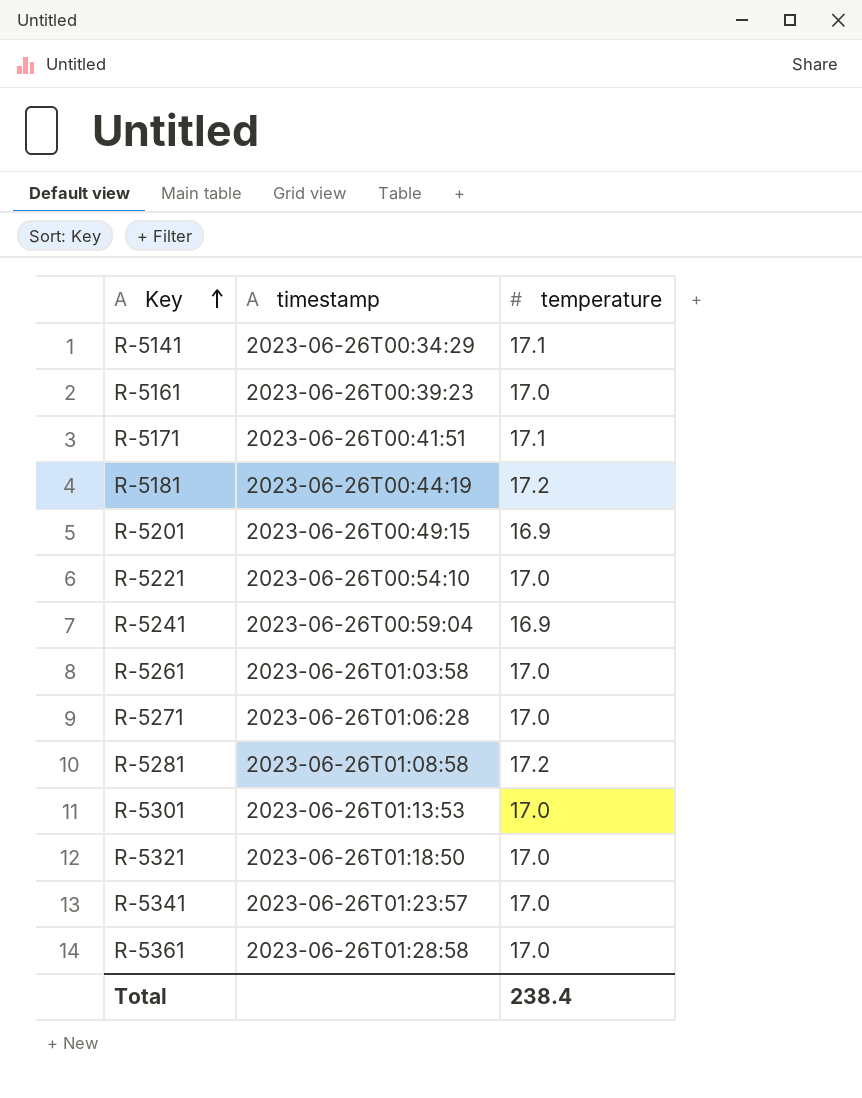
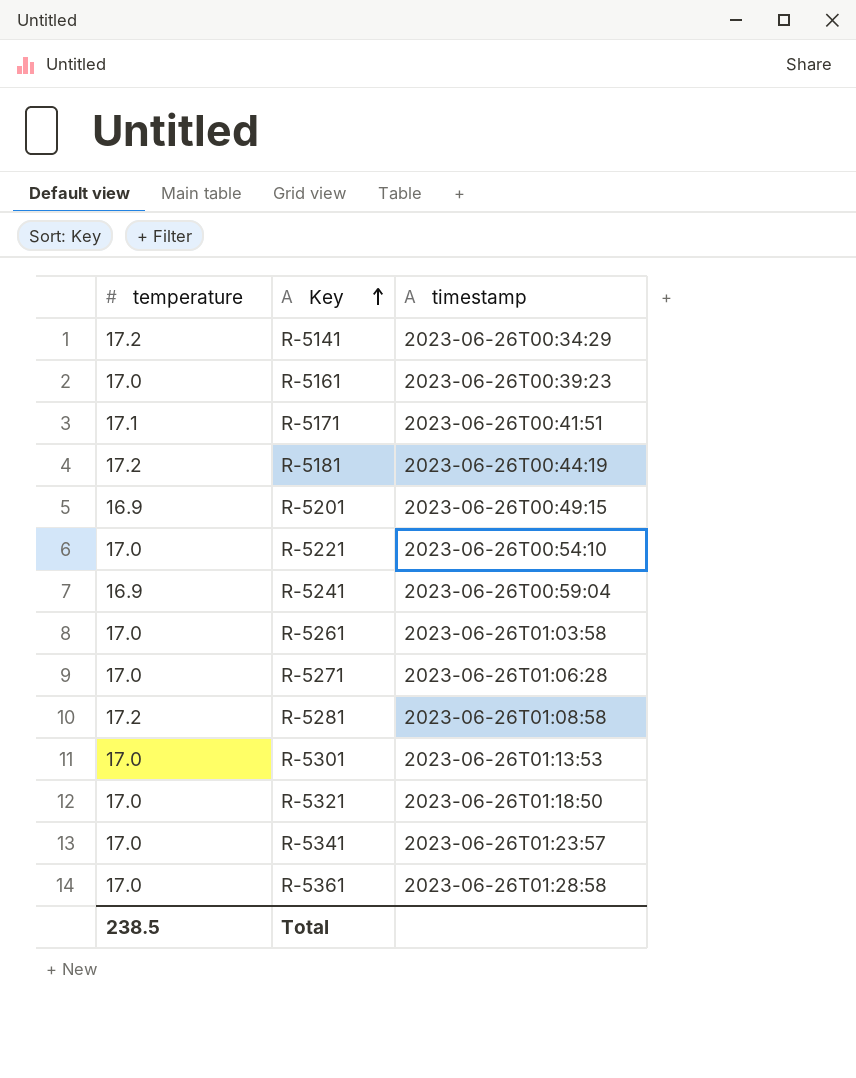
column temperature | position: 3 -> 1
R-5141 | temperature: 17.1 -> 17.2
Total | temperature: 238.4 -> 238.5

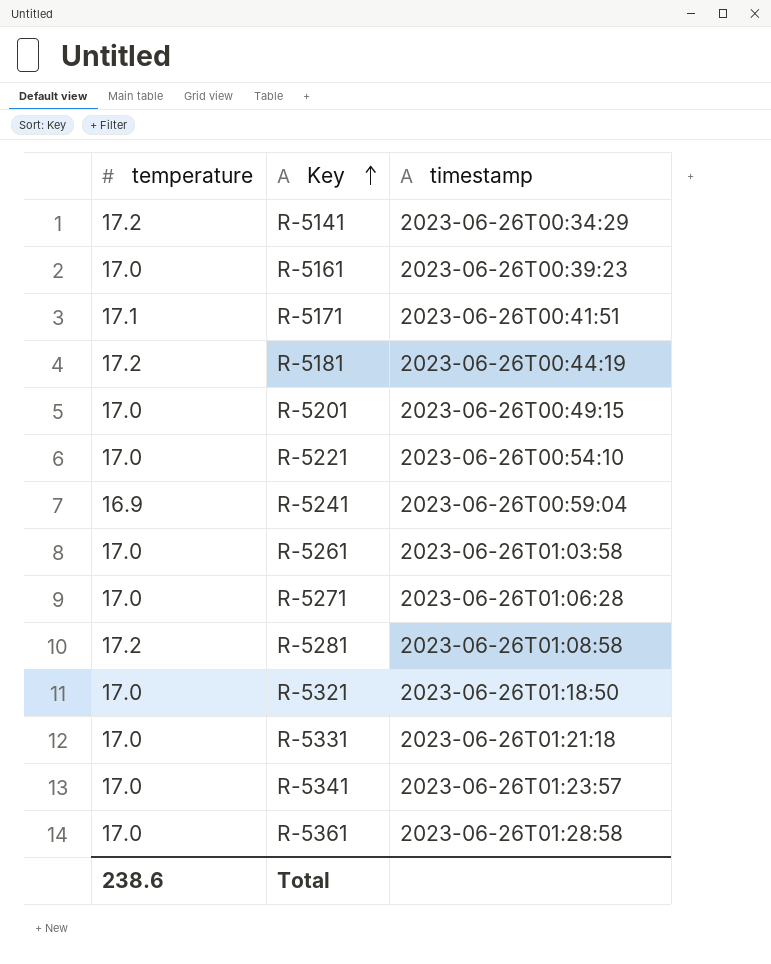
row R-5301: 17.0 | 2023-06-26T01:13:53 -> none
R-5201 | temperature: 16.9 -> 17.0
row R-5331: none -> 17.0 | 2023-06-26T01:21:18
Total | temperature: 238.5 -> 238.6

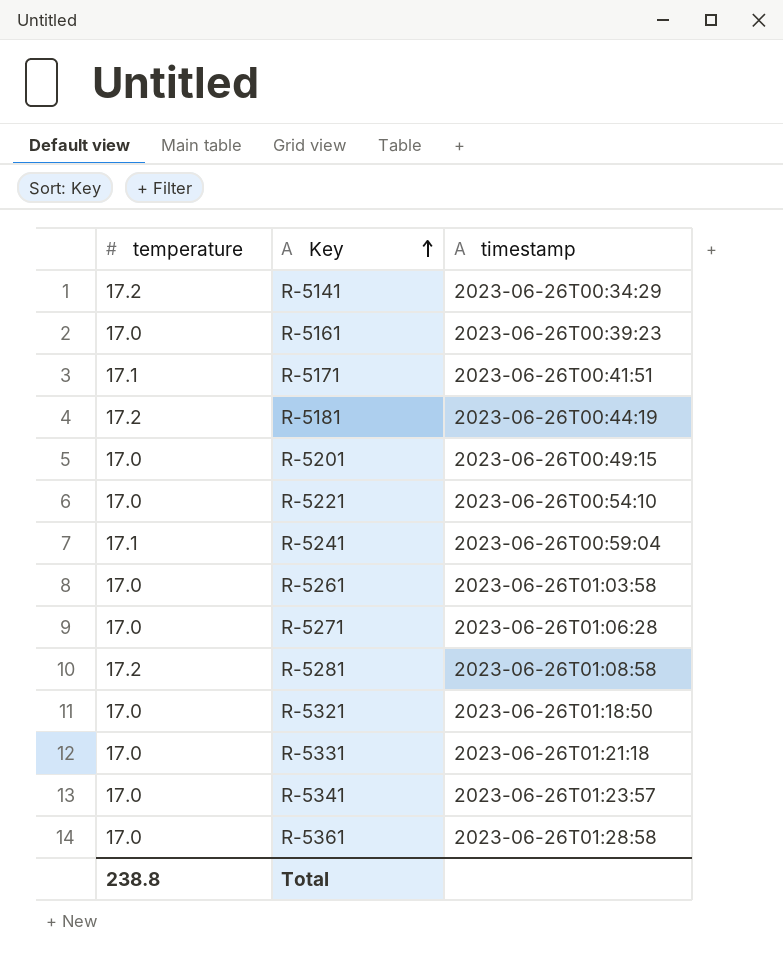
R-5241 | temperature: 16.9 -> 17.1
Total | temperature: 238.6 -> 238.8

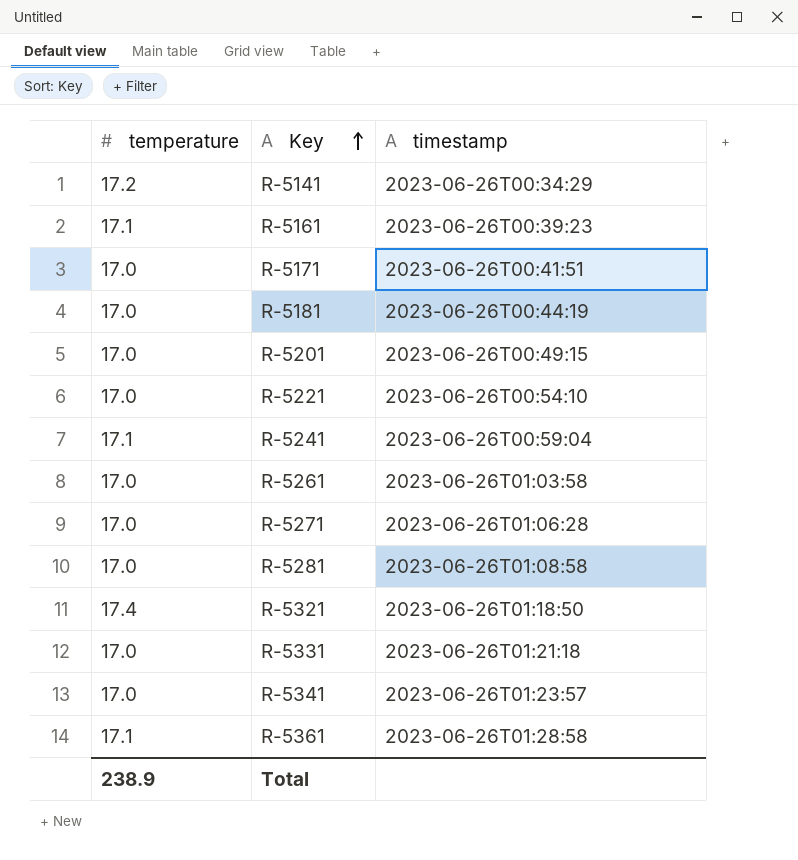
R-5161 | temperature: 17.0 -> 17.1
R-5171 | temperature: 17.1 -> 17.0
R-5181 | temperature: 17.2 -> 17.0
R-5281 | temperature: 17.2 -> 17.0
R-5321 | temperature: 17.0 -> 17.4
R-5361 | temperature: 17.0 -> 17.1
Total | temperature: 238.8 -> 238.9

